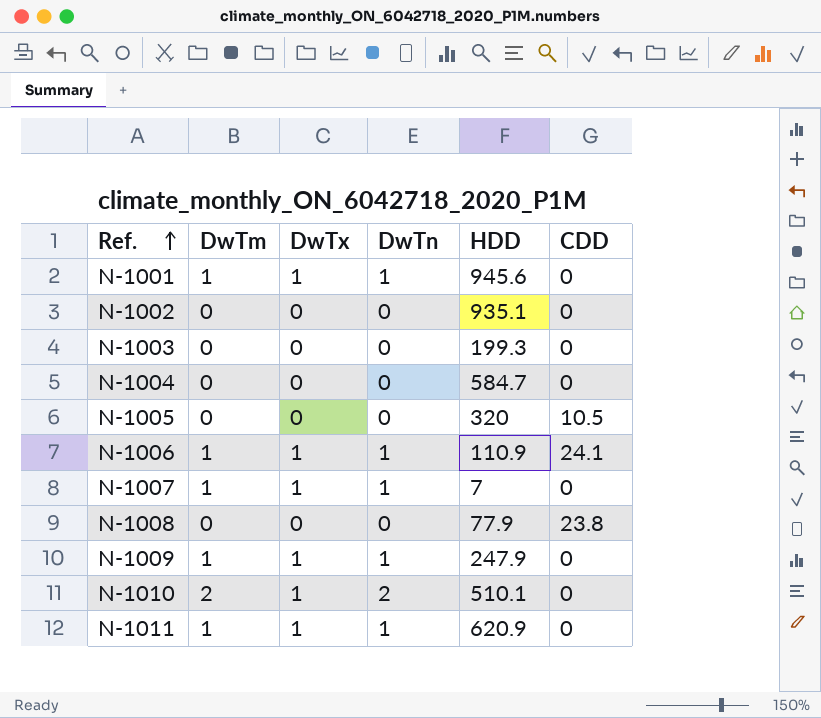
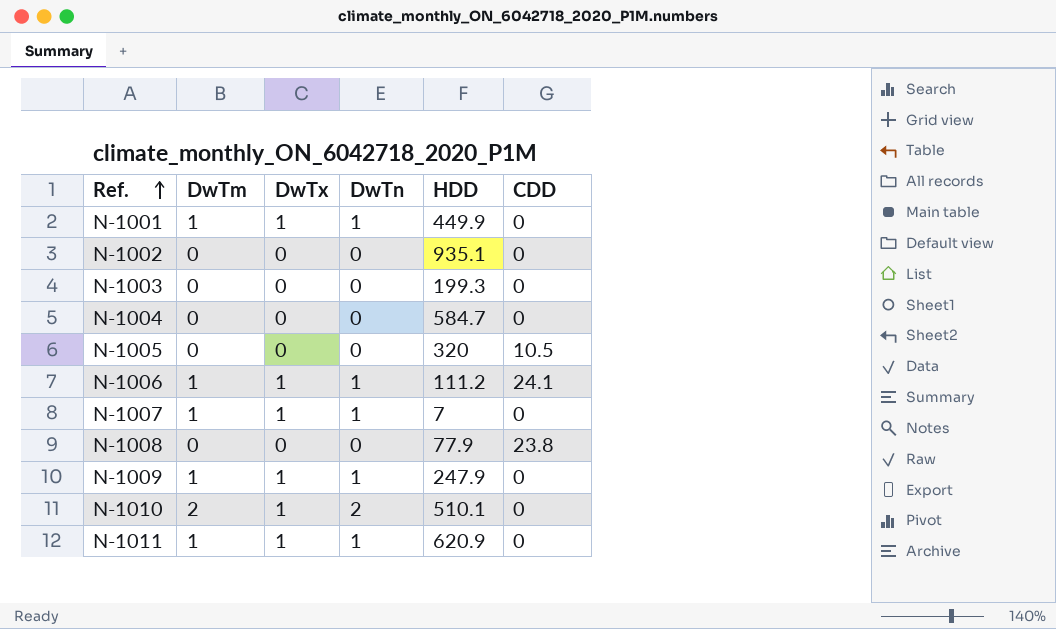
N-1001 | HDD: 945.6 -> 449.9
N-1006 | HDD: 110.9 -> 111.2

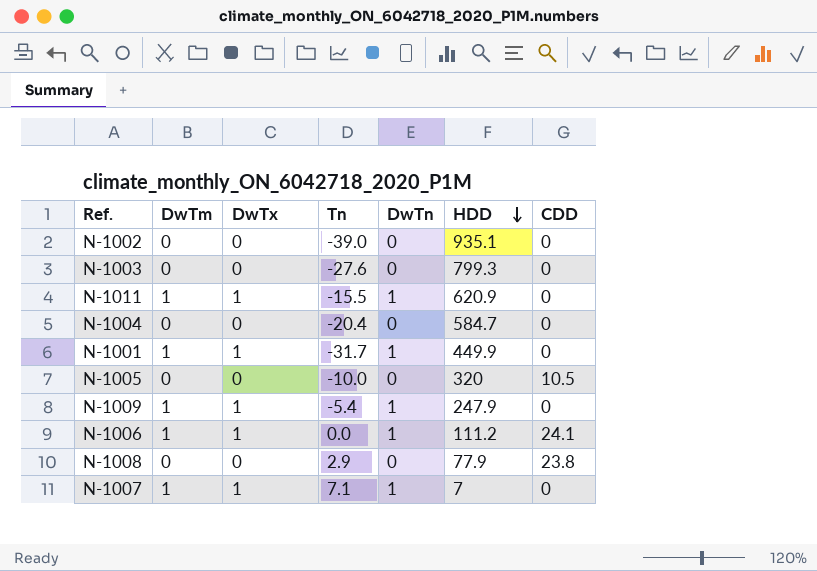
row order: Ref. ascending -> HDD descending
column Tn | position: none -> 4
row N-1010: 2 | 1 | 2 | 510.1 | 0 -> none
N-1003 | HDD: 199.3 -> 799.3

